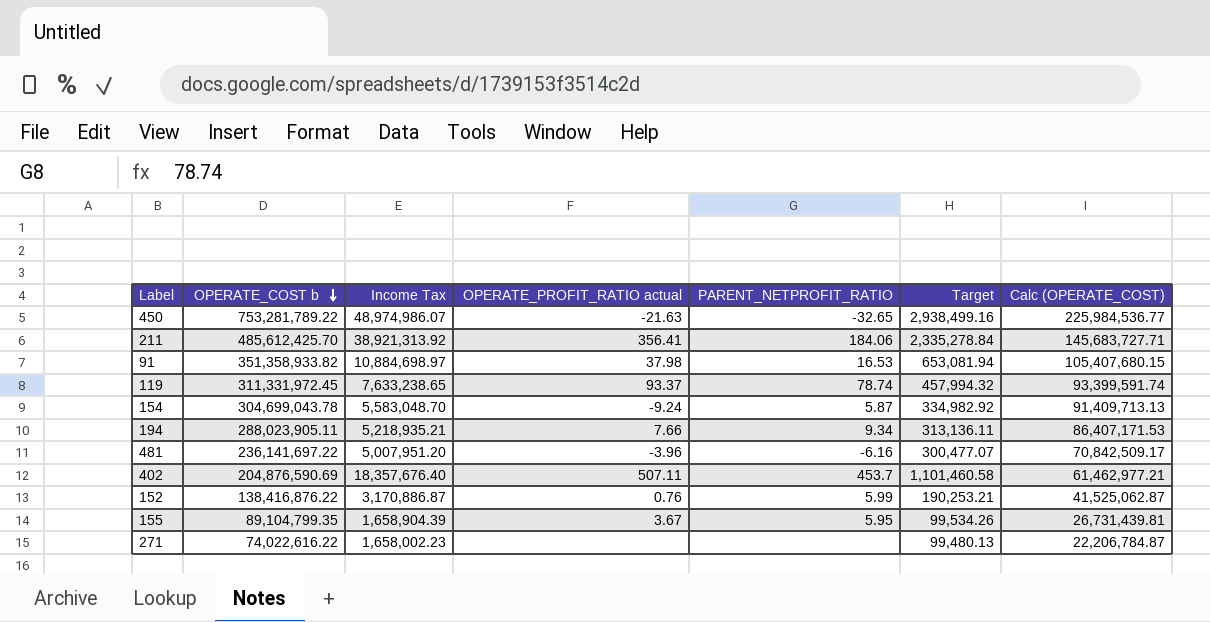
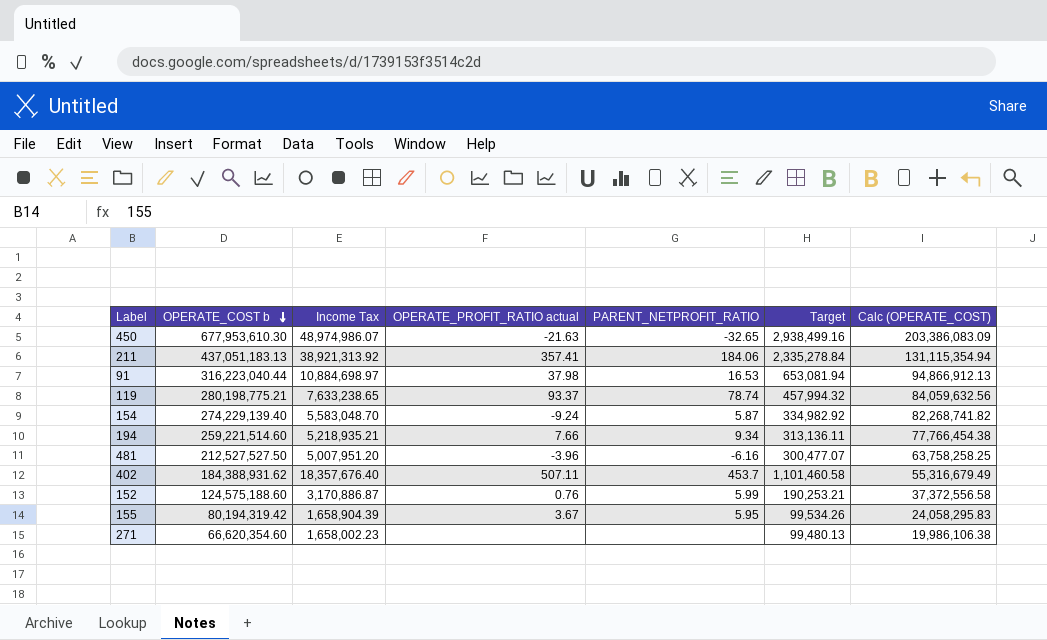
450 | OPERATE_COST b: 753,281,789.22 -> 677,953,610.30
450 | Calc (OPERATE_COST): 225,984,536.77 -> 203,386,083.09
211 | OPERATE_COST b: 485,612,425.70 -> 437,051,183.13
211 | OPERATE_PROFIT_RATIO actual: 356.41 -> 357.41
211 | Calc (OPERATE_COST): 145,683,727.71 -> 131,115,354.94
91 | OPERATE_COST b: 351,358,933.82 -> 316,223,040.44
91 | Calc (OPERATE_COST): 105,407,680.15 -> 94,866,912.13
119 | OPERATE_COST b: 311,331,972.45 -> 280,198,775.21
119 | Calc (OPERATE_COST): 93,399,591.74 -> 84,059,632.56
154 | OPERATE_COST b: 304,699,043.78 -> 274,229,139.40
154 | Calc (OPERATE_COST): 91,409,713.13 -> 82,268,741.82
194 | OPERATE_COST b: 288,023,905.11 -> 259,221,514.60
194 | Calc (OPERATE_COST): 86,407,171.53 -> 77,766,454.38
481 | OPERATE_COST b: 236,141,697.22 -> 212,527,527.50
481 | Calc (OPERATE_COST): 70,842,509.17 -> 63,758,258.25
402 | OPERATE_COST b: 204,876,590.69 -> 184,388,931.62
402 | Calc (OPERATE_COST): 61,462,977.21 -> 55,316,679.49
152 | OPERATE_COST b: 138,416,876.22 -> 124,575,188.60
152 | Calc (OPERATE_COST): 41,525,062.87 -> 37,372,556.58
155 | OPERATE_COST b: 89,104,799.35 -> 80,194,319.42
155 | Calc (OPERATE_COST): 26,731,439.81 -> 24,058,295.83
271 | OPERATE_COST b: 74,022,616.22 -> 66,620,354.60
271 | Calc (OPERATE_COST): 22,206,784.87 -> 19,986,106.38

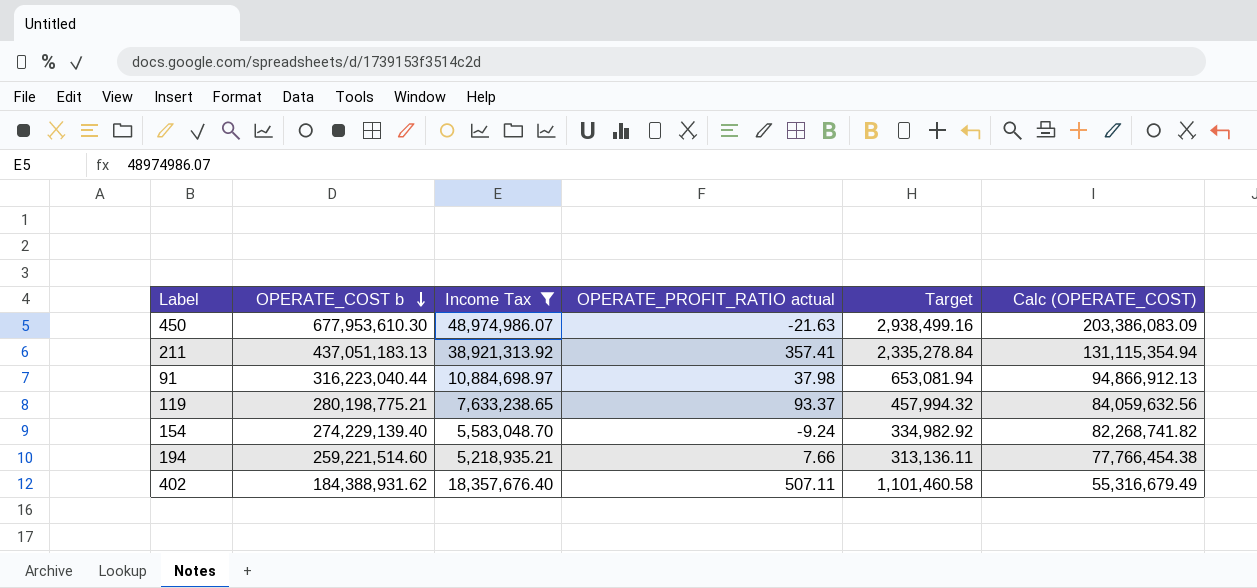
filter: none -> Income Tax >= 5,218,935.21
column PARENT_NETPROFIT_RATIO | position: 5 -> none

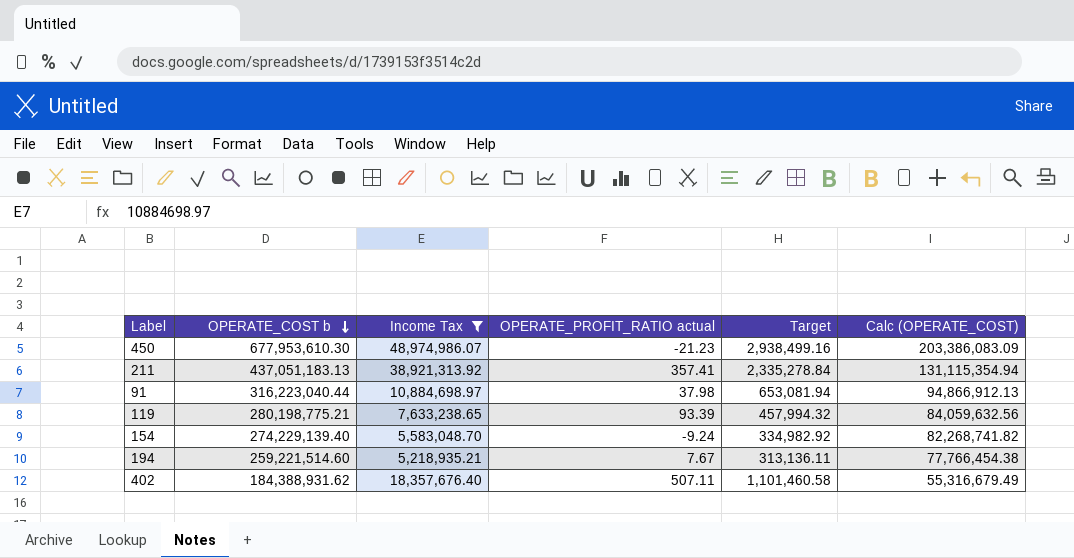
450 | OPERATE_PROFIT_RATIO actual: -21.63 -> -21.23
119 | OPERATE_PROFIT_RATIO actual: 93.37 -> 93.39
194 | OPERATE_PROFIT_RATIO actual: 7.66 -> 7.67

